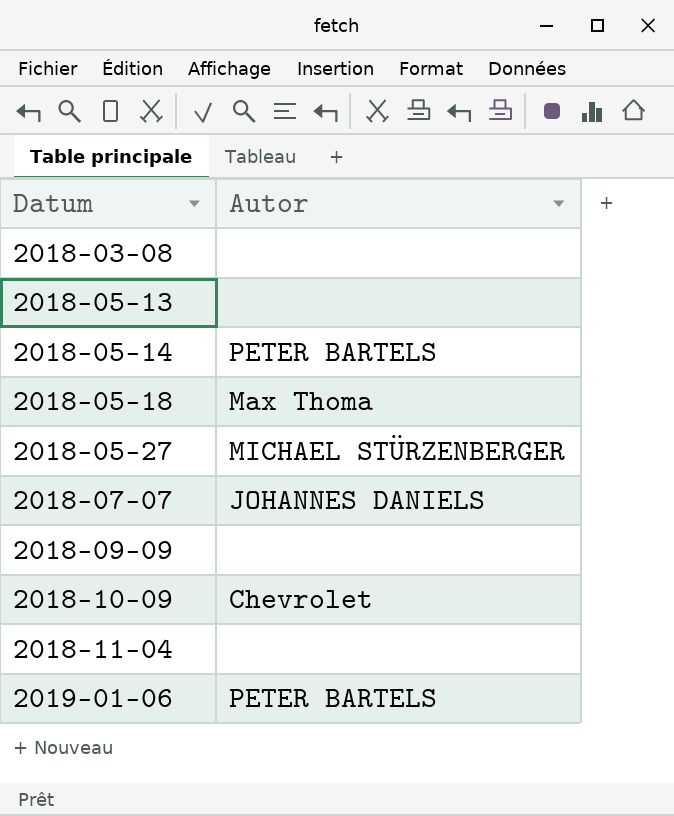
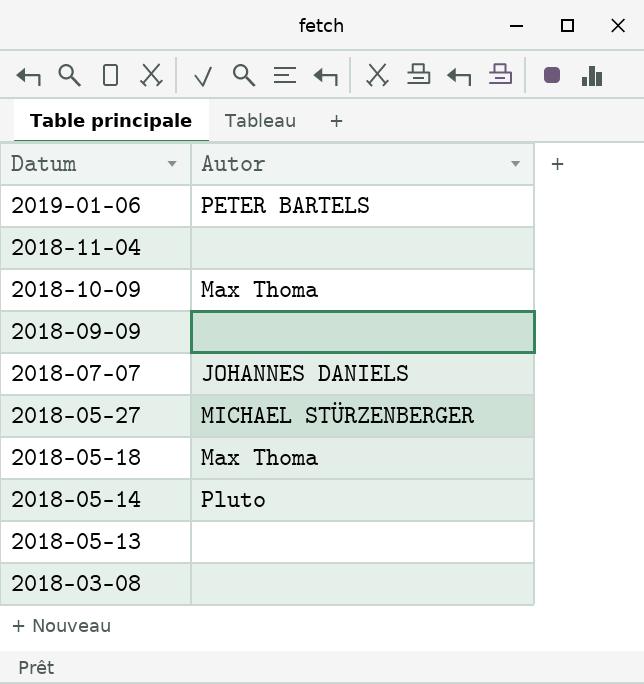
row order: Datum ascending -> Datum descending
2018-10-09 | Autor: Chevrolet -> Max Thoma
2018-05-14 | Autor: PETER BARTELS -> Pluto

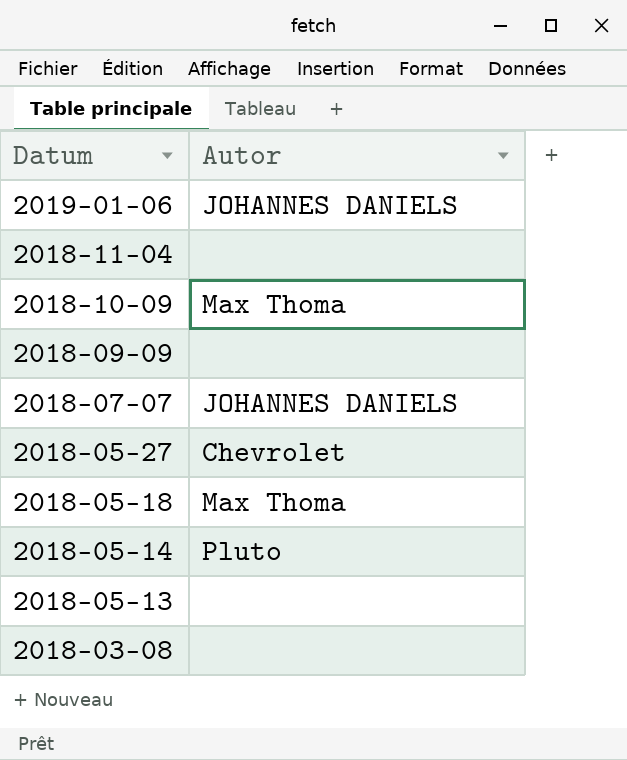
2019-01-06 | Autor: PETER BARTELS -> JOHANNES DANIELS
2018-05-27 | Autor: MICHAEL STÜRZENBERGER -> Chevrolet

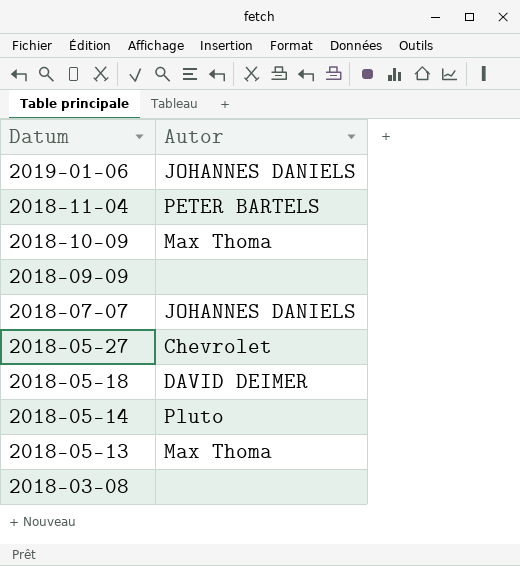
2018-11-04 | Autor: none -> PETER BARTELS
2018-05-18 | Autor: Max Thoma -> DAVID DEIMER
2018-05-13 | Autor: none -> Max Thoma

